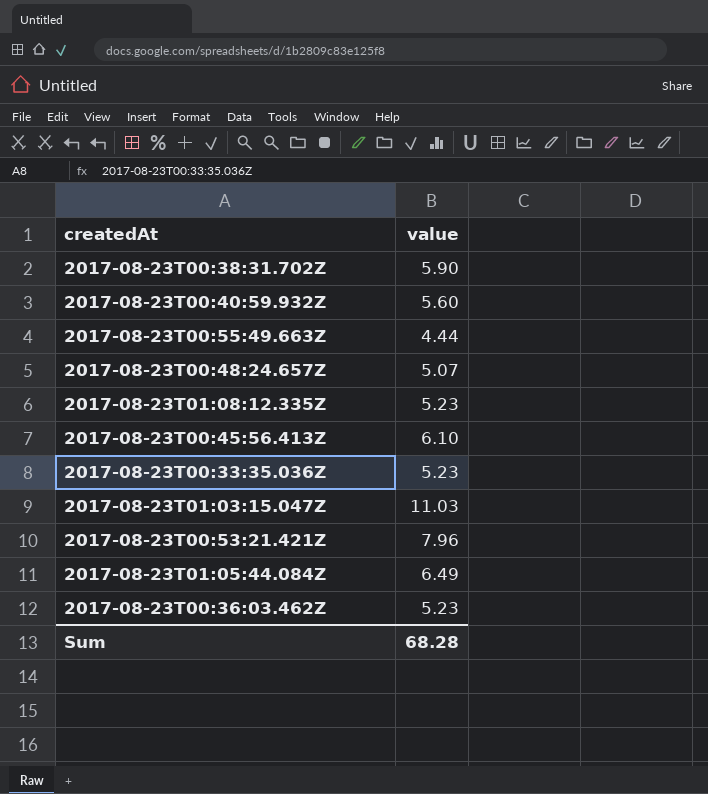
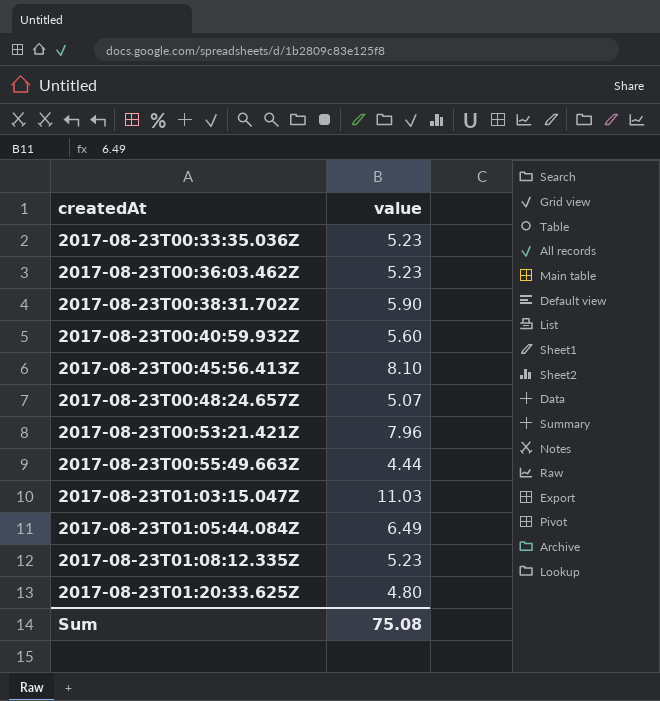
row order: none -> createdAt ascending
2017-08-23T00:45:56.413Z | value: 6.10 -> 8.10
row 2017-08-23T01:20:33.625Z: none -> 4.80
Sum | value: 68.28 -> 75.08

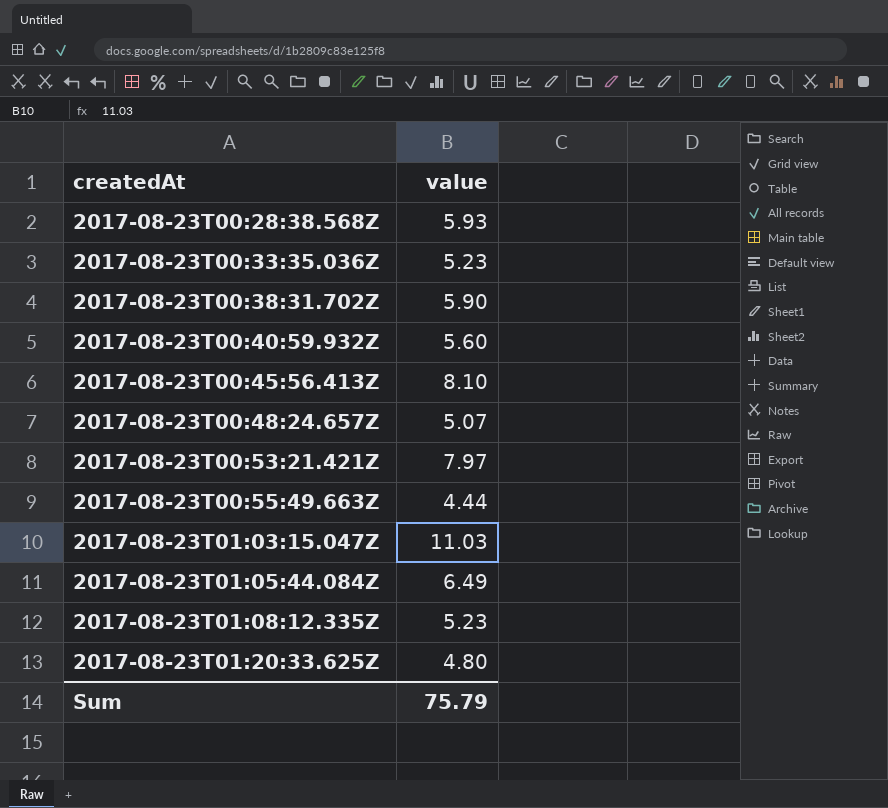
row 2017-08-23T00:36:03.462Z: 5.23 -> none
row 2017-08-23T00:28:38.568Z: none -> 5.93
2017-08-23T00:53:21.421Z | value: 7.96 -> 7.97
Sum | value: 75.08 -> 75.79

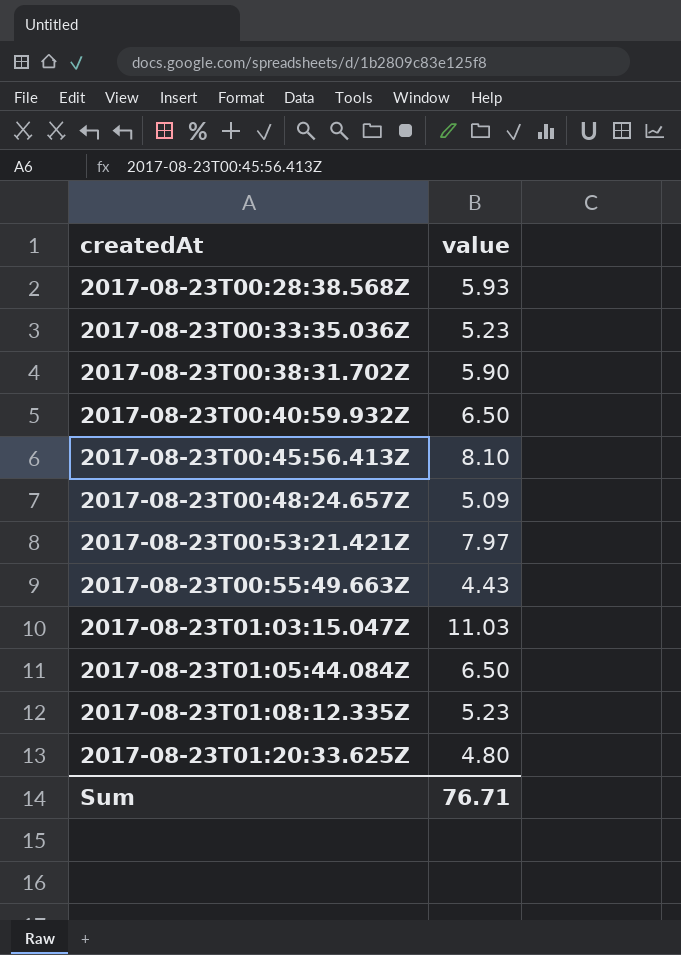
2017-08-23T00:40:59.932Z | value: 5.60 -> 6.50
2017-08-23T00:48:24.657Z | value: 5.07 -> 5.09
2017-08-23T00:55:49.663Z | value: 4.44 -> 4.43
2017-08-23T01:05:44.084Z | value: 6.49 -> 6.50
Sum | value: 75.79 -> 76.71

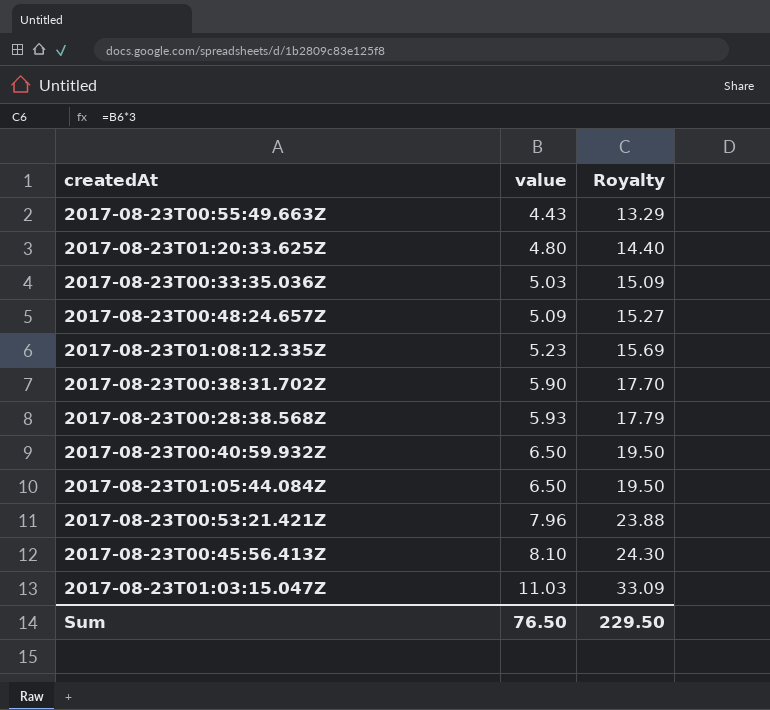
row order: createdAt ascending -> value ascending
column Royalty | formula: none -> [value] * 3
2017-08-23T00:33:35.036Z | value: 5.23 -> 5.03
2017-08-23T00:53:21.421Z | value: 7.97 -> 7.96
Sum | value: 76.71 -> 76.50

